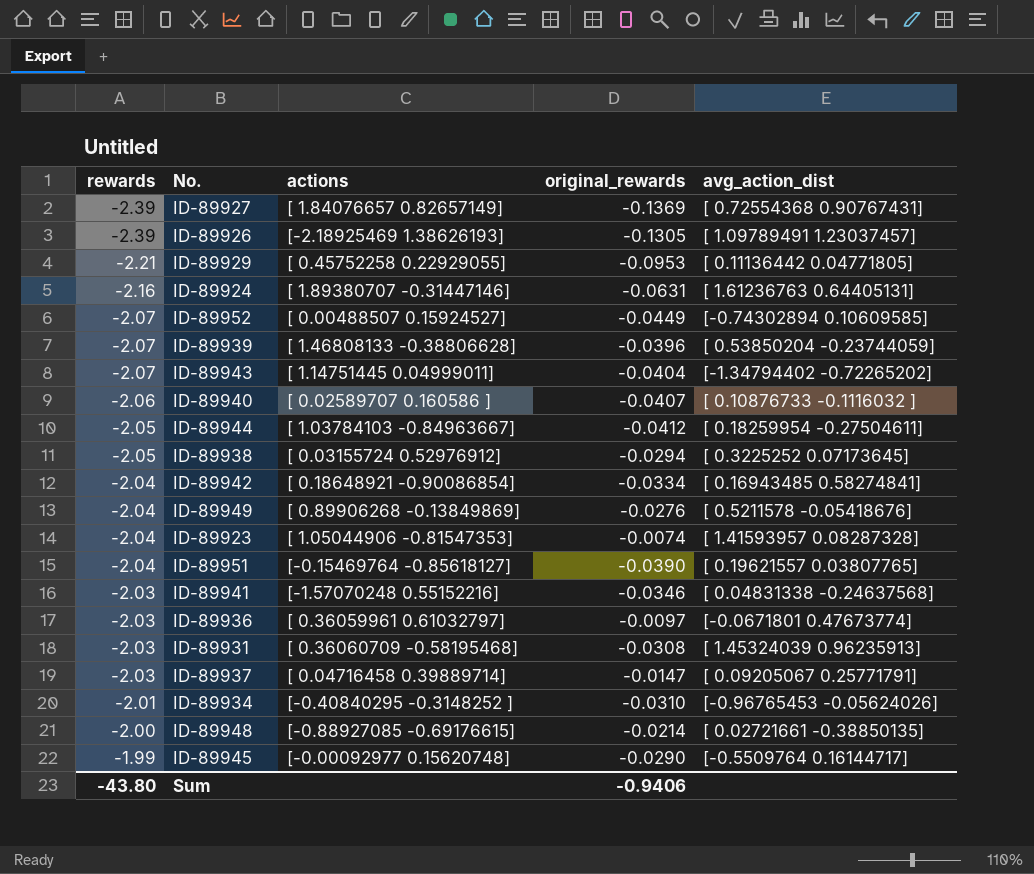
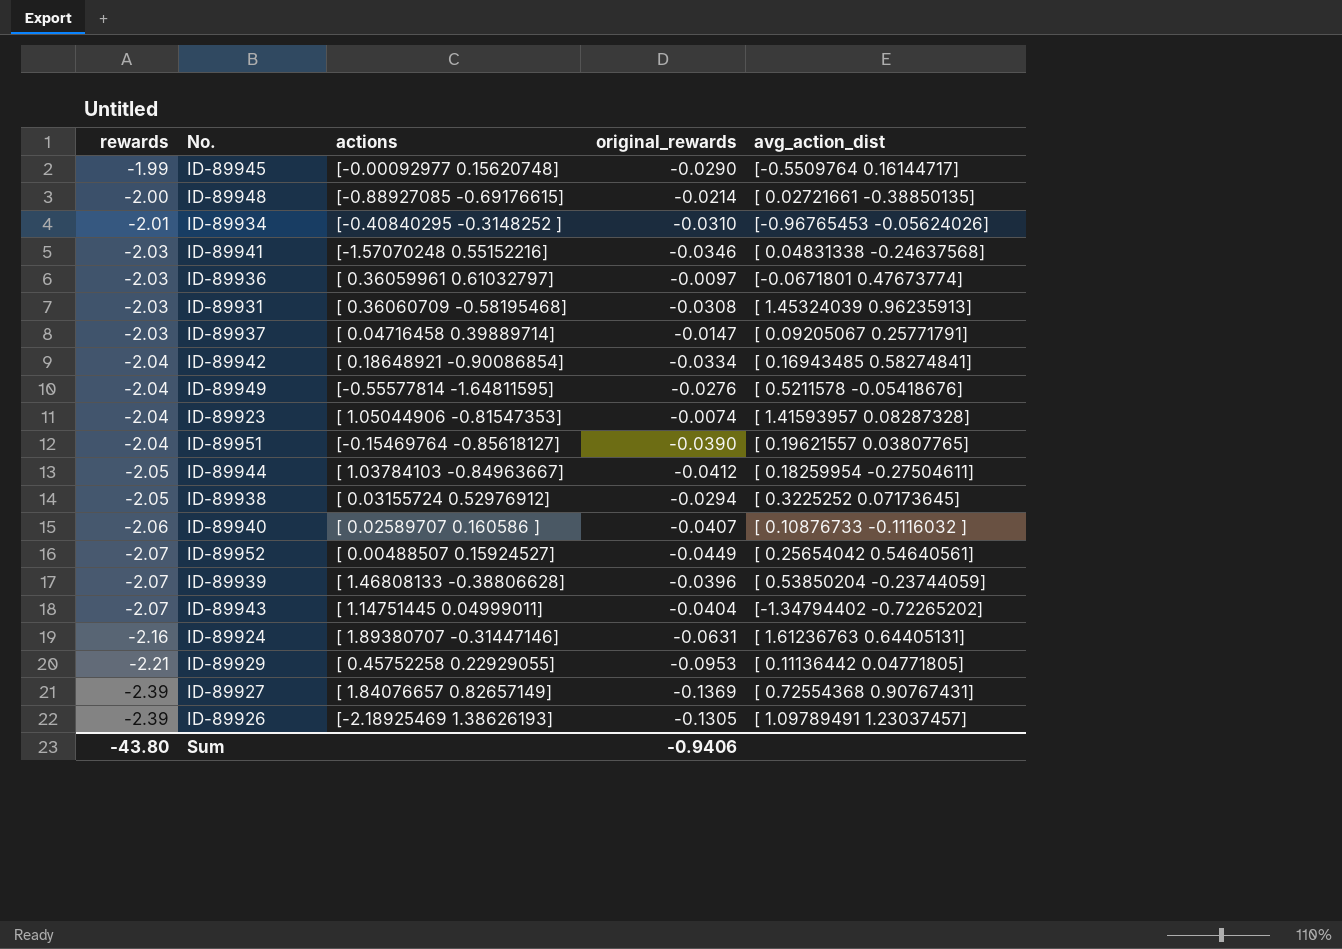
row order: rewards ascending -> rewards descending
ID-89949 | actions: [ 0.89906268 -0.13849869] -> [-0.55577814 -1.64811595]
ID-89952 | avg_action_dist: [-0.74302894 0.10609585] -> [ 0.25654042 0.54640561]

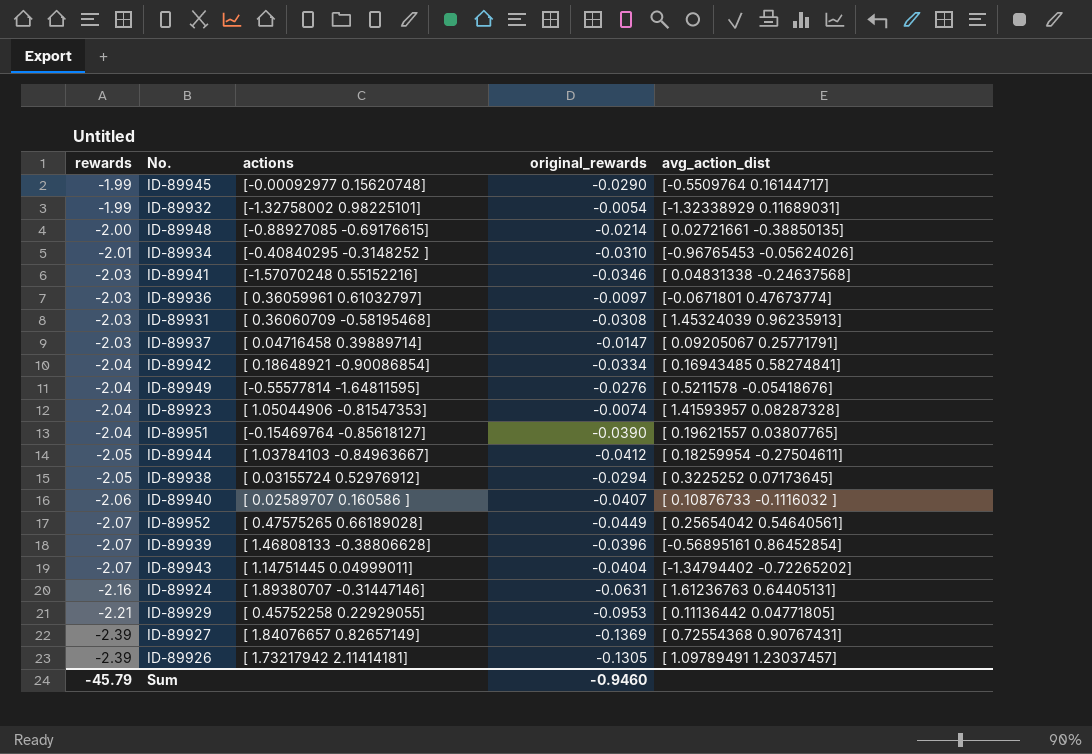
row ID-89932: none -> -1.99 | [-1.32758002 0.98225101] | -0.0054 | [-1.32338929 0.11689031]
ID-89952 | actions: [ 0.00488507 0.15924527] -> [ 0.47575265 0.66189028]
ID-89939 | avg_action_dist: [ 0.53850204 -0.23744059] -> [-0.56895161 0.86452854]
ID-89926 | actions: [-2.18925469 1.38626193] -> [ 1.73217942 2.11414181]
Sum | rewards: -43.80 -> -45.79
Sum | original_rewards: -0.9406 -> -0.9460

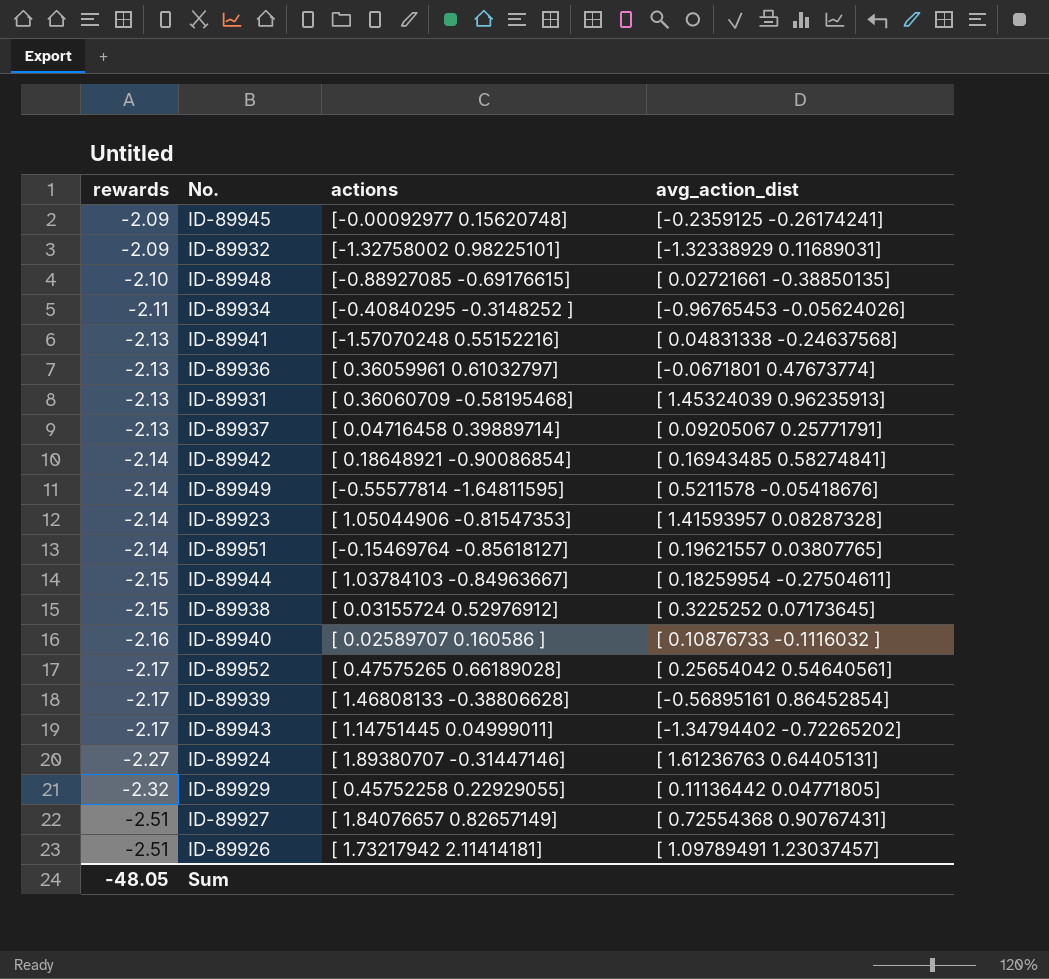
column original_rewards | position: 4 -> none
ID-89945 | rewards: -1.99 -> -2.09
ID-89945 | avg_action_dist: [-0.5509764 0.16144717] -> [-0.2359125 -0.26174241]
ID-89932 | rewards: -1.99 -> -2.09
ID-89948 | rewards: -2.00 -> -2.10
ID-89934 | rewards: -2.01 -> -2.11
ID-89941 | rewards: -2.03 -> -2.13
ID-89936 | rewards: -2.03 -> -2.13
ID-89931 | rewards: -2.03 -> -2.13
ID-89937 | rewards: -2.03 -> -2.13
ID-89942 | rewards: -2.04 -> -2.14
ID-89949 | rewards: -2.04 -> -2.14
ID-89923 | rewards: -2.04 -> -2.14
ID-89951 | rewards: -2.04 -> -2.14
ID-89944 | rewards: -2.05 -> -2.15
ID-89938 | rewards: -2.05 -> -2.15
ID-89940 | rewards: -2.06 -> -2.16
ID-89952 | rewards: -2.07 -> -2.17
ID-89939 | rewards: -2.07 -> -2.17
ID-89943 | rewards: -2.07 -> -2.17
ID-89924 | rewards: -2.16 -> -2.27
ID-89929 | rewards: -2.21 -> -2.32
ID-89927 | rewards: -2.39 -> -2.51
ID-89926 | rewards: -2.39 -> -2.51
Sum | rewards: -45.79 -> -48.05

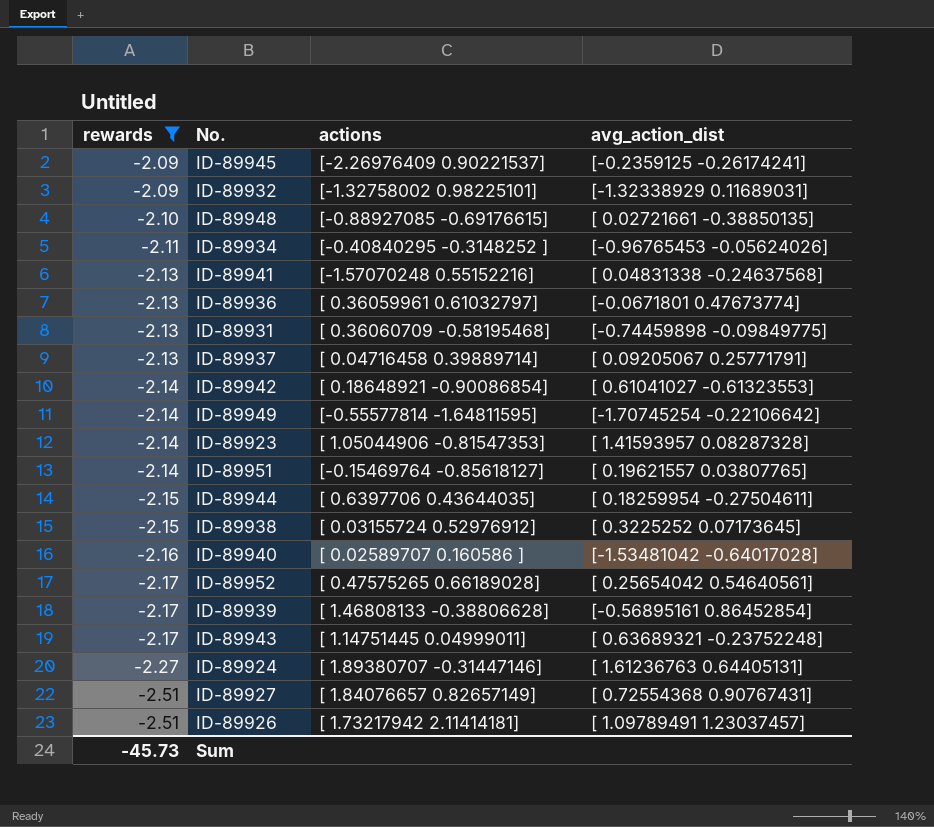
filter: none -> rewards != -2.32
ID-89945 | actions: [-0.00092977 0.15620748] -> [-2.26976409 0.90221537]
ID-89931 | avg_action_dist: [ 1.45324039 0.96235913] -> [-0.74459898 -0.09849775]
ID-89942 | avg_action_dist: [ 0.16943485 0.58274841] -> [ 0.61041027 -0.61323553]
ID-89949 | avg_action_dist: [ 0.5211578 -0.05418676] -> [-1.70745254 -0.22106642]
ID-89944 | actions: [ 1.03784103 -0.84963667] -> [ 0.6397706 0.43644035]
ID-89940 | avg_action_dist: [ 0.10876733 -0.1116032 ] -> [-1.53481042 -0.64017028]
ID-89943 | avg_action_dist: [-1.34794402 -0.72265202] -> [ 0.63689321 -0.23752248]
Sum | rewards: -48.05 -> -45.73

